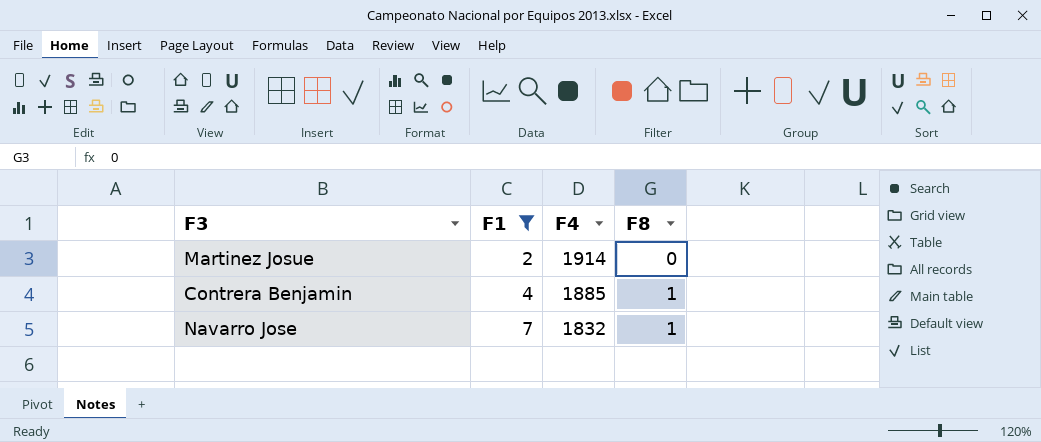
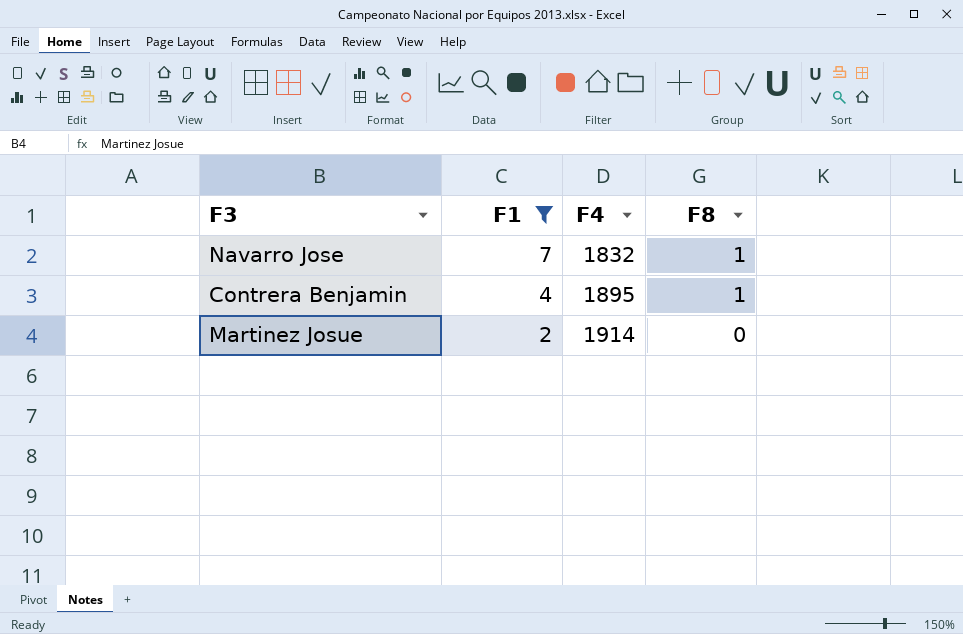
row order: F1 ascending -> F1 descending
Contrera Benjamin | F4: 1885 -> 1895

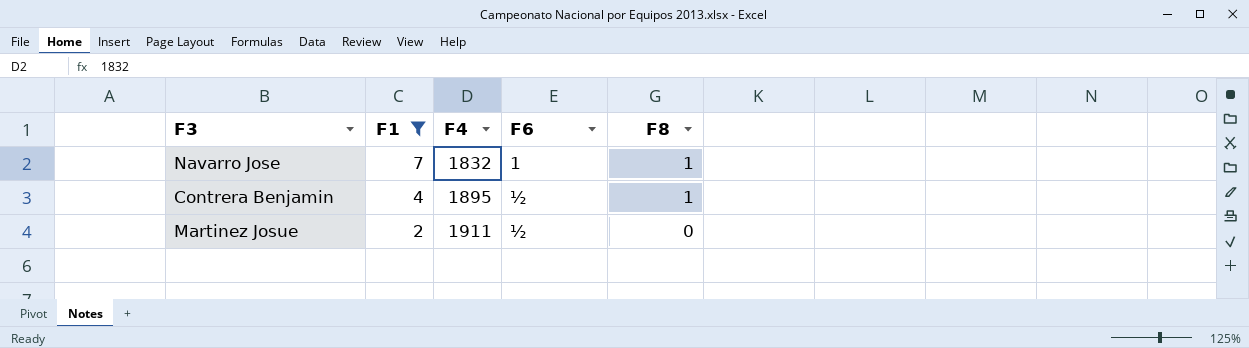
column F6 | position: none -> 4
Martinez Josue | F4: 1914 -> 1911

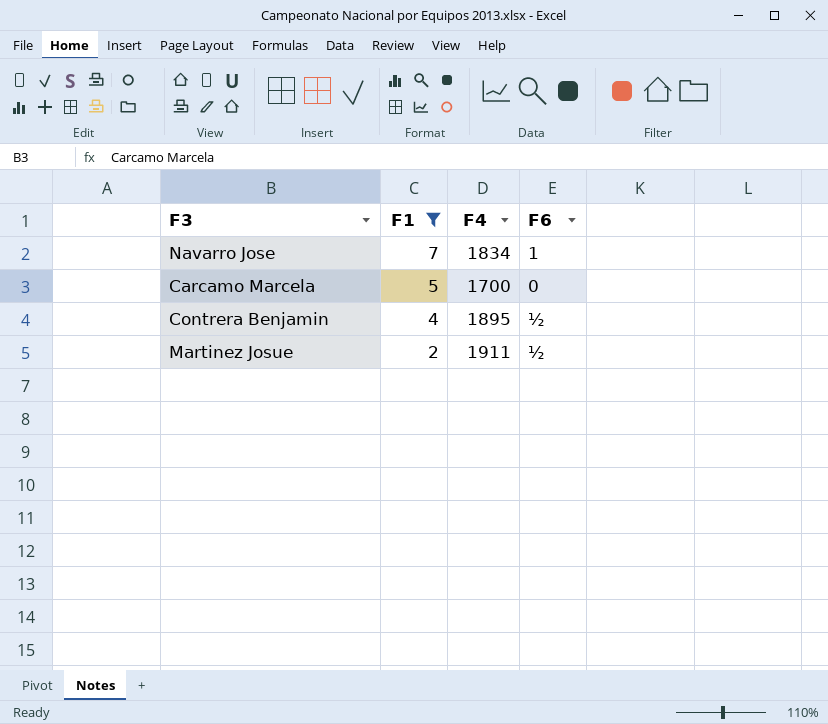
column F8 | position: 5 -> none
Navarro Jose | F4: 1832 -> 1834
row Carcamo Marcela: none -> 5 | 1700 | 0

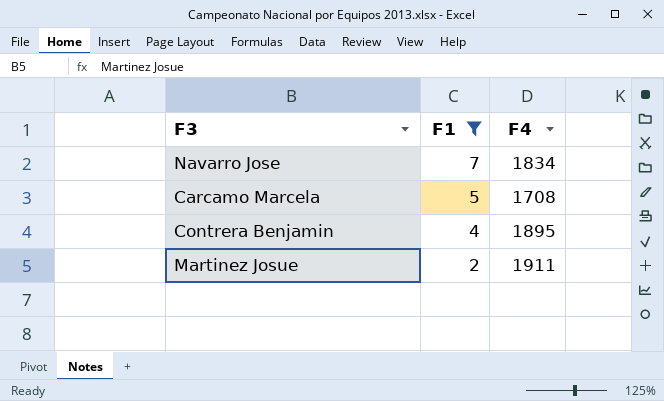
column F6 | position: 4 -> none
Carcamo Marcela | F4: 1700 -> 1708

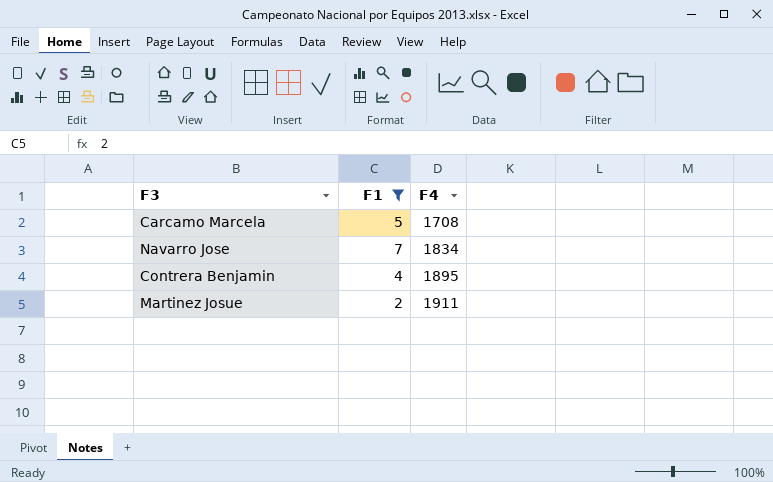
row order: F1 descending -> F4 ascending

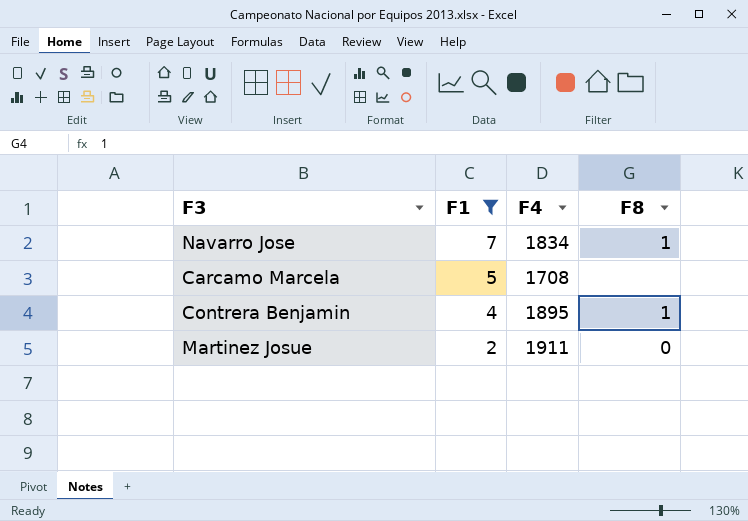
row order: F4 ascending -> F1 descending
column F8 | position: none -> 4

